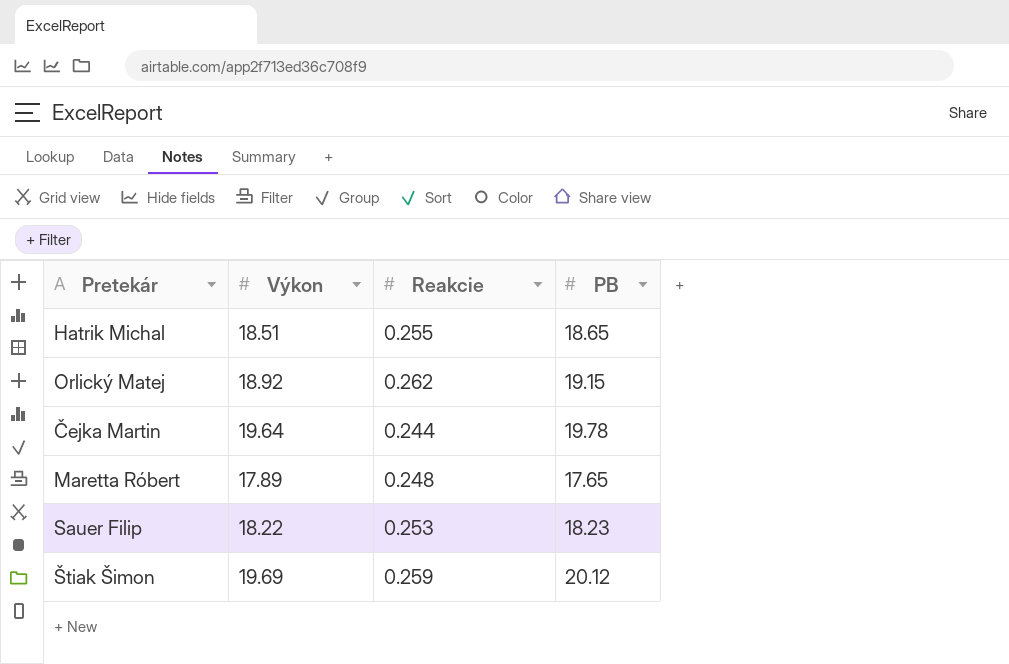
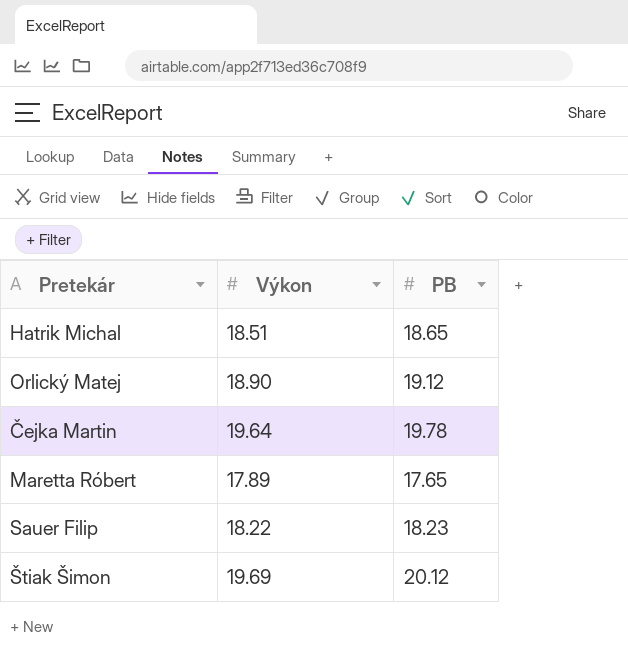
column Reakcie | position: 3 -> none
Orlický Matej | Výkon: 18.92 -> 18.90
Orlický Matej | PB: 19.15 -> 19.12

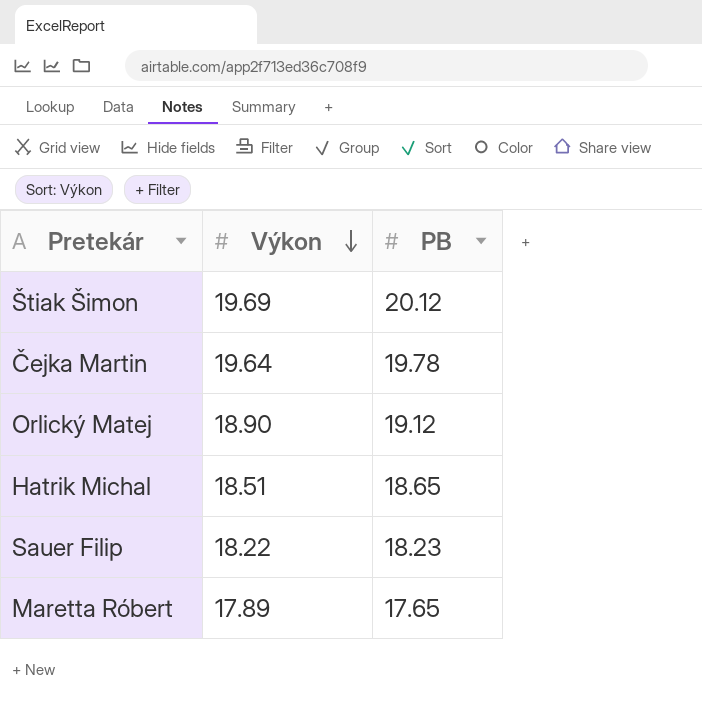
row order: none -> Výkon descending

